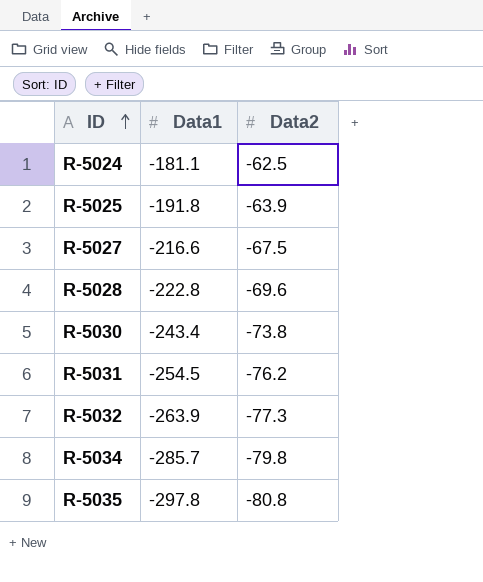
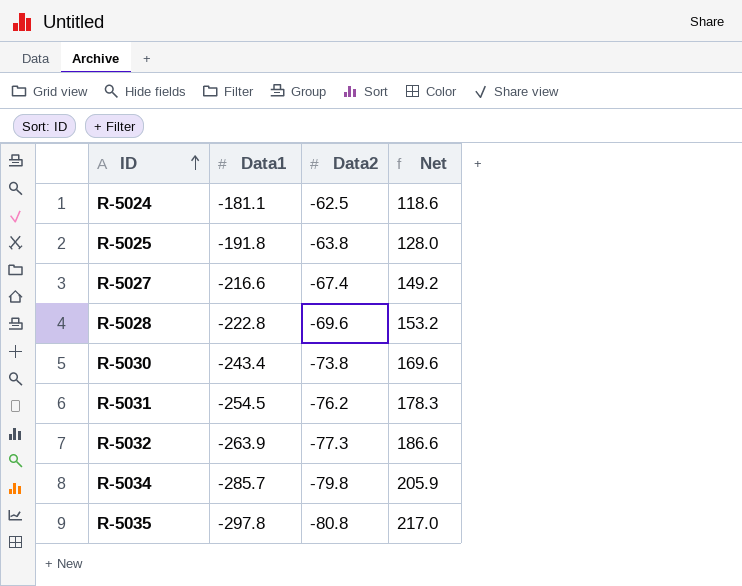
column Net | formula: none -> [Data2] - [Data1]
R-5025 | Data2: -63.9 -> -63.8
R-5027 | Data2: -67.5 -> -67.4

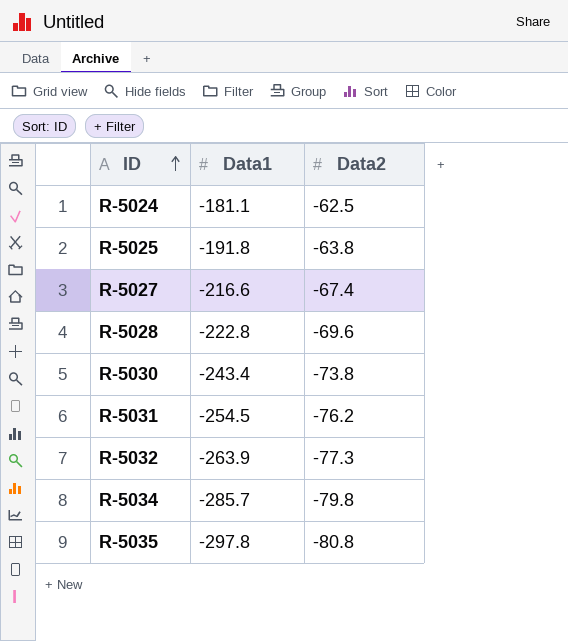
column Net | formula: [Data2] - [Data1] -> none

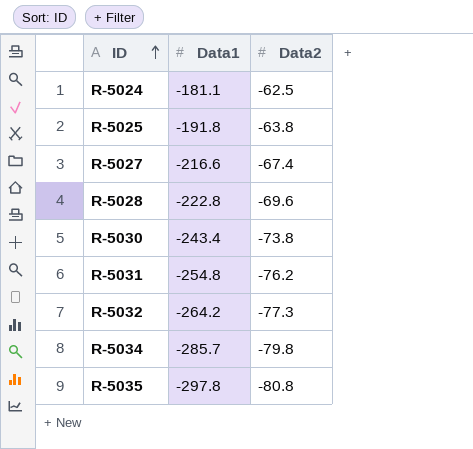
R-5031 | Data1: -254.5 -> -254.8
R-5032 | Data1: -263.9 -> -264.2

